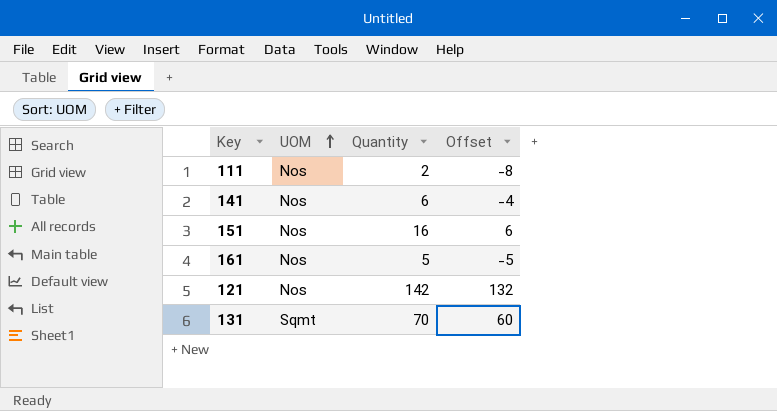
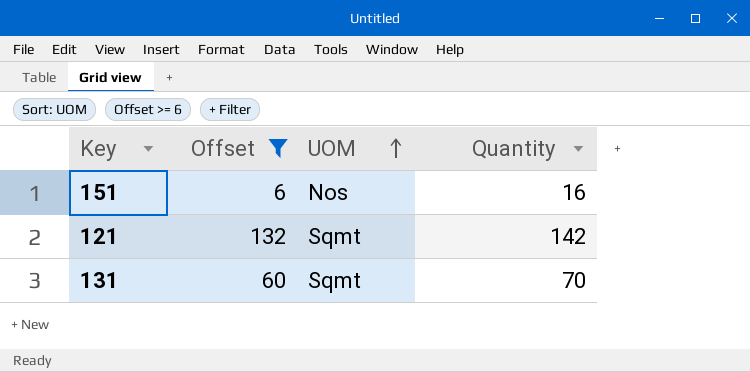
filter: none -> Offset >= 6
column Offset | position: 4 -> 2
121 | UOM: Nos -> Sqmt

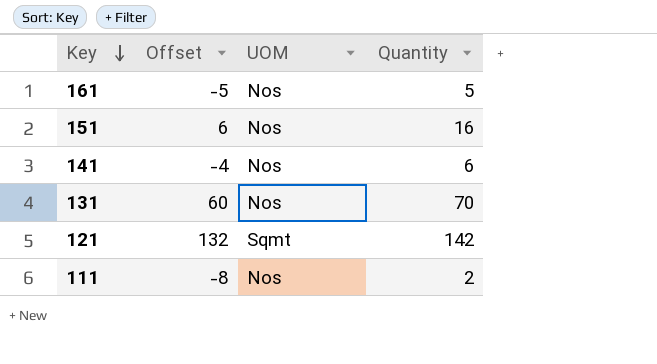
filter: Offset >= 6 -> none
row order: UOM ascending -> Key descending
131 | UOM: Sqmt -> Nos

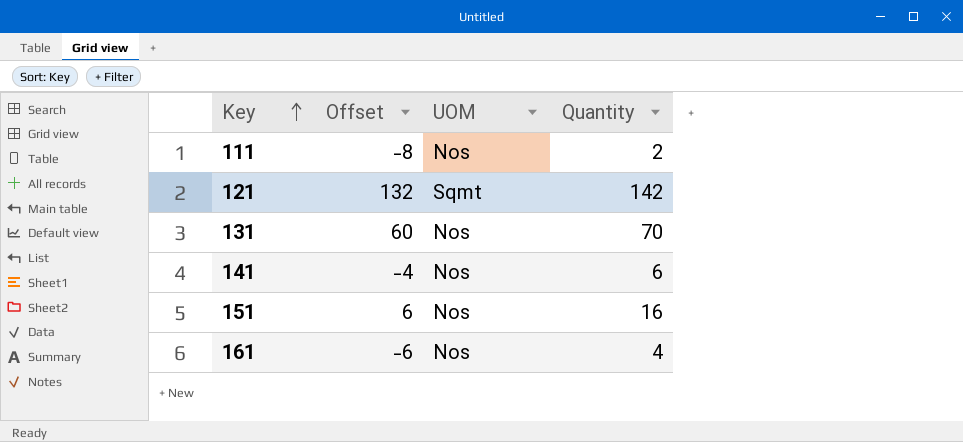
row order: Key descending -> Key ascending
161 | Offset: -5 -> -6
161 | Quantity: 5 -> 4

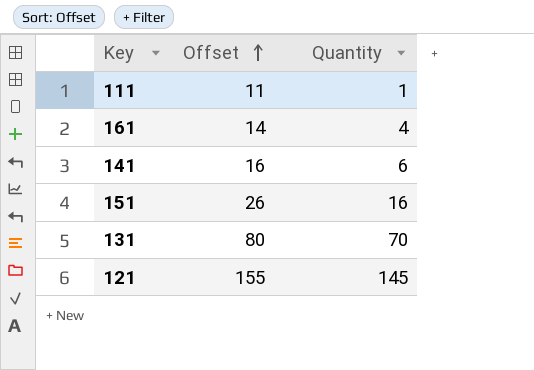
row order: Key ascending -> Offset ascending
column UOM | position: 3 -> none
column Offset | formula: [Quantity] - 10 -> [Quantity] + 10
111 | Quantity: 2 -> 1
121 | Quantity: 142 -> 145

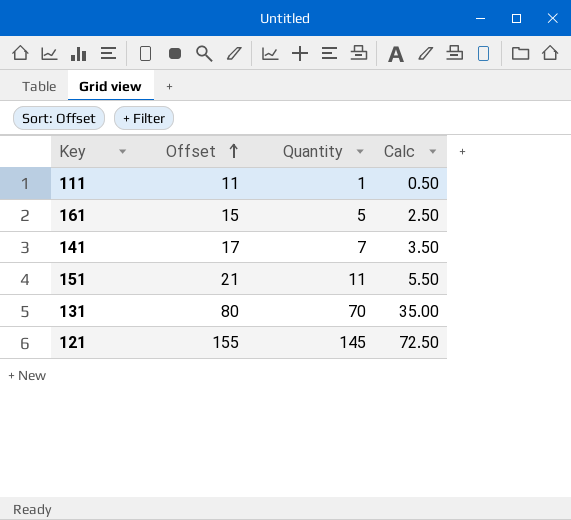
column Calc | formula: none -> [Quantity] * 0.5
161 | Offset: 14 -> 15
161 | Quantity: 4 -> 5
141 | Offset: 16 -> 17
141 | Quantity: 6 -> 7
151 | Offset: 26 -> 21
151 | Quantity: 16 -> 11

